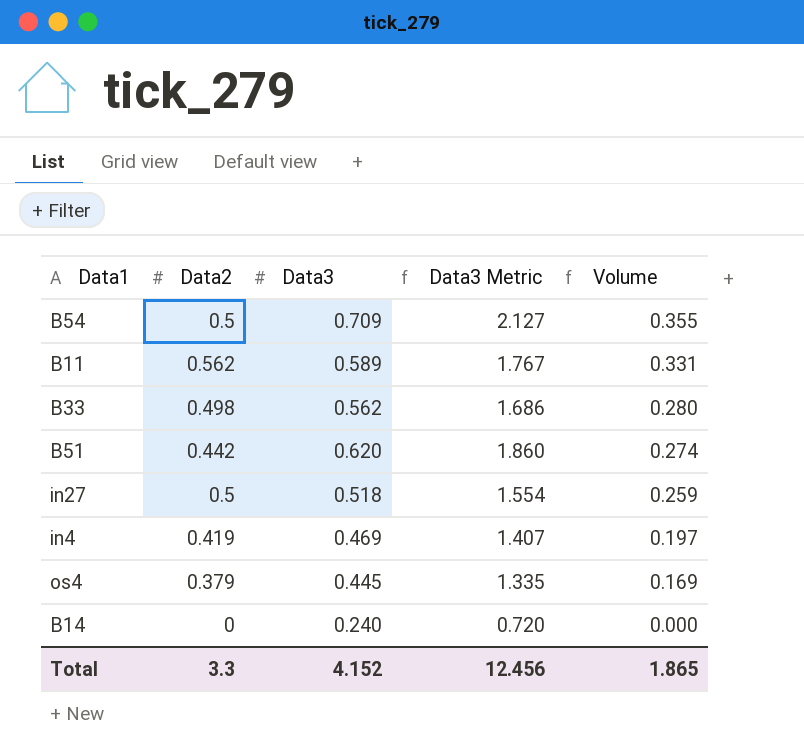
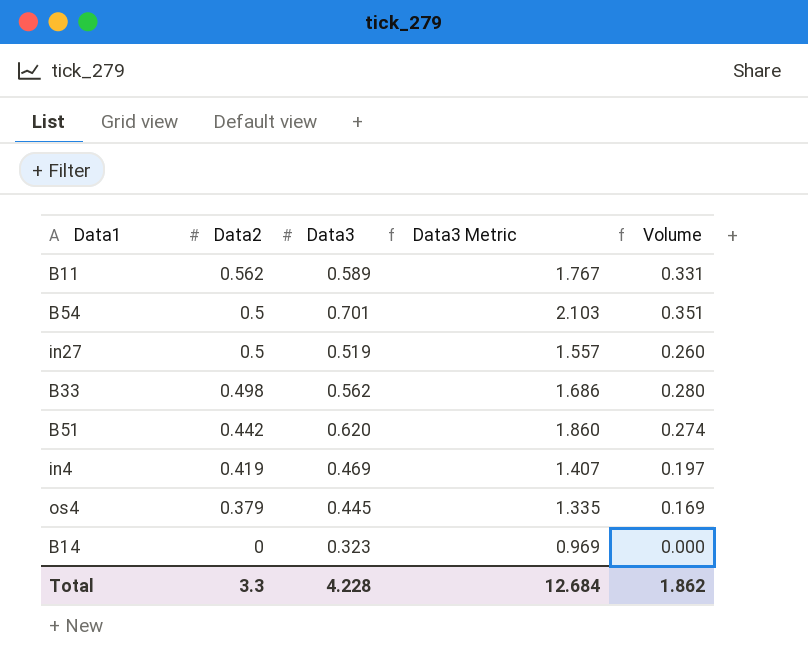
row order: Volume descending -> Data2 descending
B54 | Data3: 0.709 -> 0.701
B54 | Data3 Metric: 2.127 -> 2.103
B54 | Volume: 0.355 -> 0.351
in27 | Data3: 0.518 -> 0.519
in27 | Data3 Metric: 1.554 -> 1.557
in27 | Volume: 0.259 -> 0.260
B14 | Data3: 0.240 -> 0.323
B14 | Data3 Metric: 0.720 -> 0.969
Total | Data3: 4.152 -> 4.228
Total | Data3 Metric: 12.456 -> 12.684
Total | Volume: 1.865 -> 1.862

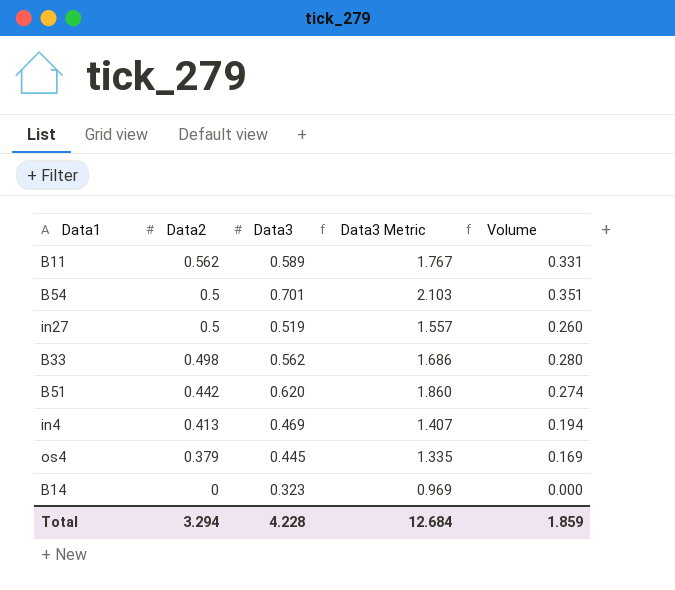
in4 | Data2: 0.419 -> 0.413
in4 | Volume: 0.197 -> 0.194
Total | Data2: 3.3 -> 3.294
Total | Volume: 1.862 -> 1.859

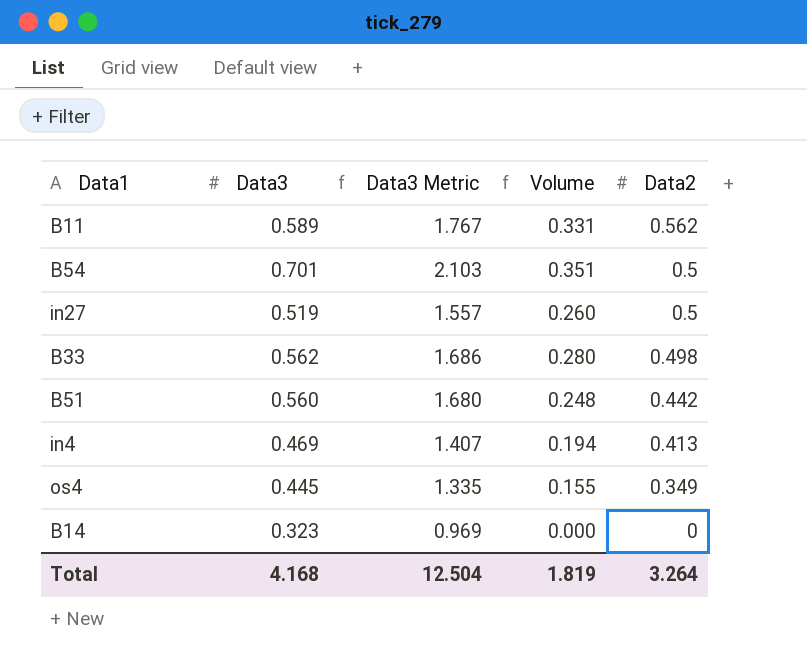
column Data2 | position: 2 -> 5
B51 | Data3: 0.620 -> 0.560
B51 | Data3 Metric: 1.860 -> 1.680
B51 | Volume: 0.274 -> 0.248
os4 | Volume: 0.169 -> 0.155
os4 | Data2: 0.379 -> 0.349
Total | Data3: 4.228 -> 4.168
Total | Data3 Metric: 12.684 -> 12.504
Total | Volume: 1.859 -> 1.819
Total | Data2: 3.294 -> 3.264

